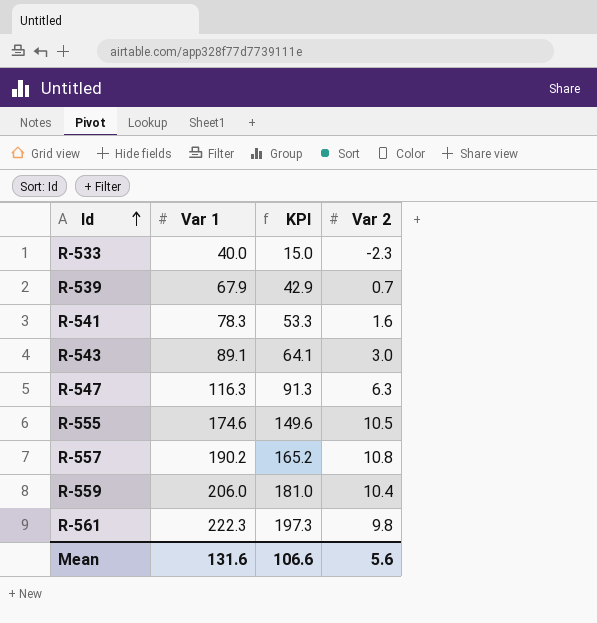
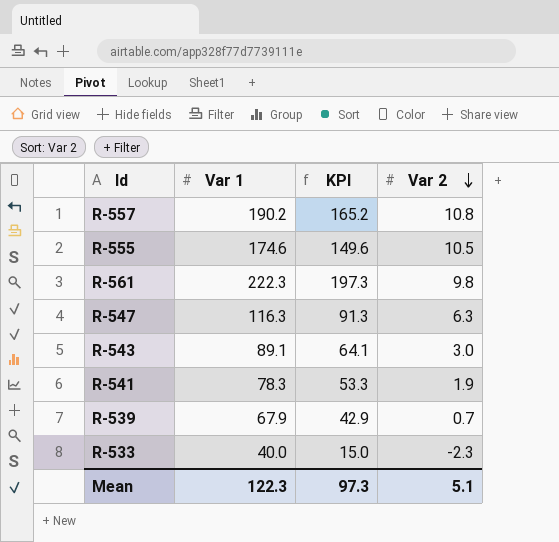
row order: Id ascending -> Var 2 descending
row R-559: 206.0 | 181.0 | 10.4 -> none
R-541 | Var 2: 1.6 -> 1.9
Mean | Var 1: 131.6 -> 122.3
Mean | KPI: 106.6 -> 97.3
Mean | Var 2: 5.6 -> 5.1

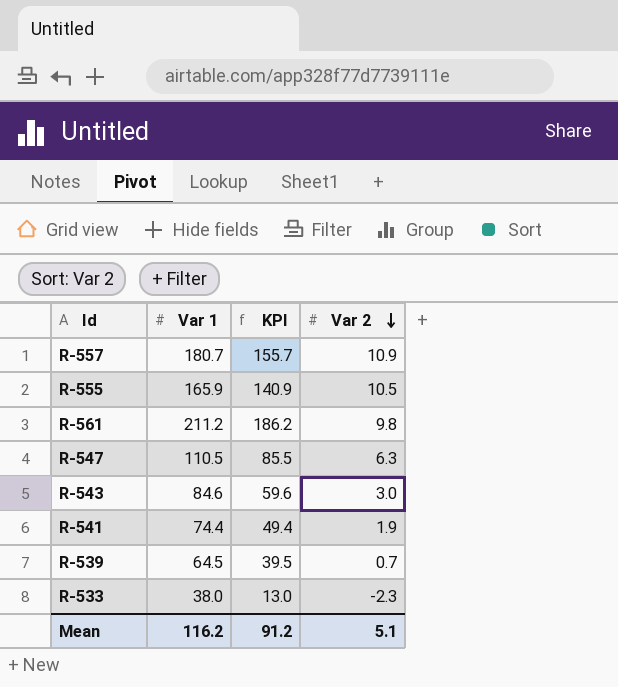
R-557 | Var 1: 190.2 -> 180.7
R-557 | KPI: 165.2 -> 155.7
R-557 | Var 2: 10.8 -> 10.9
R-555 | Var 1: 174.6 -> 165.9
R-555 | KPI: 149.6 -> 140.9
R-561 | Var 1: 222.3 -> 211.2
R-561 | KPI: 197.3 -> 186.2
R-547 | Var 1: 116.3 -> 110.5
R-547 | KPI: 91.3 -> 85.5
R-543 | Var 1: 89.1 -> 84.6
R-543 | KPI: 64.1 -> 59.6
R-541 | Var 1: 78.3 -> 74.4
R-541 | KPI: 53.3 -> 49.4
R-539 | Var 1: 67.9 -> 64.5
R-539 | KPI: 42.9 -> 39.5
R-533 | Var 1: 40.0 -> 38.0
R-533 | KPI: 15.0 -> 13.0
Mean | Var 1: 122.3 -> 116.2
Mean | KPI: 97.3 -> 91.2

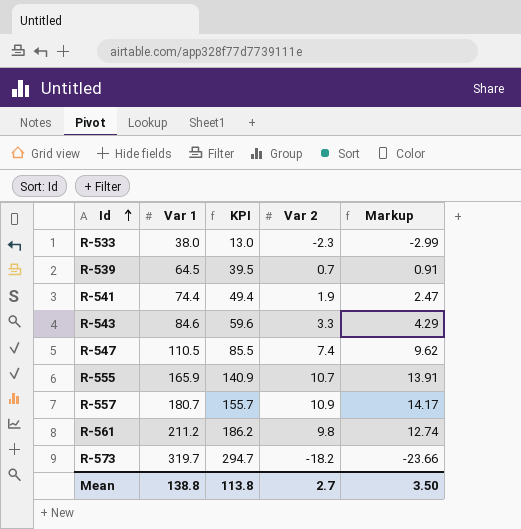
row order: Var 2 descending -> Id ascending
column Markup | formula: none -> [Var 2] * 1.3
R-543 | Var 2: 3.0 -> 3.3
R-547 | Var 2: 6.3 -> 7.4
R-555 | Var 2: 10.5 -> 10.7
row R-573: none -> 319.7 | 294.7 | -18.2 | -23.66
Mean | Var 1: 116.2 -> 138.8
Mean | KPI: 91.2 -> 113.8
Mean | Var 2: 5.1 -> 2.7

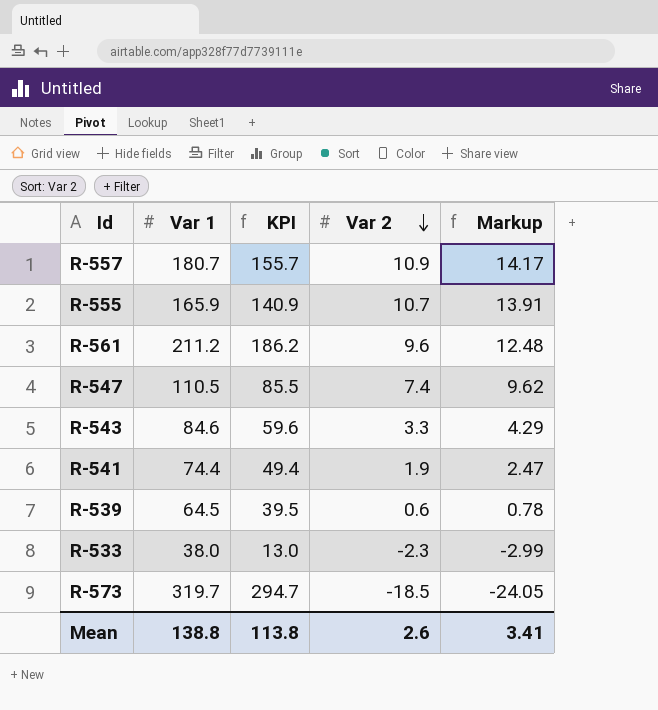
row order: Id ascending -> Var 2 descending
R-561 | Var 2: 9.8 -> 9.6
R-561 | Markup: 12.74 -> 12.48
R-539 | Var 2: 0.7 -> 0.6
R-539 | Markup: 0.91 -> 0.78
R-573 | Var 2: -18.2 -> -18.5
R-573 | Markup: -23.66 -> -24.05
Mean | Var 2: 2.7 -> 2.6
Mean | Markup: 3.50 -> 3.41

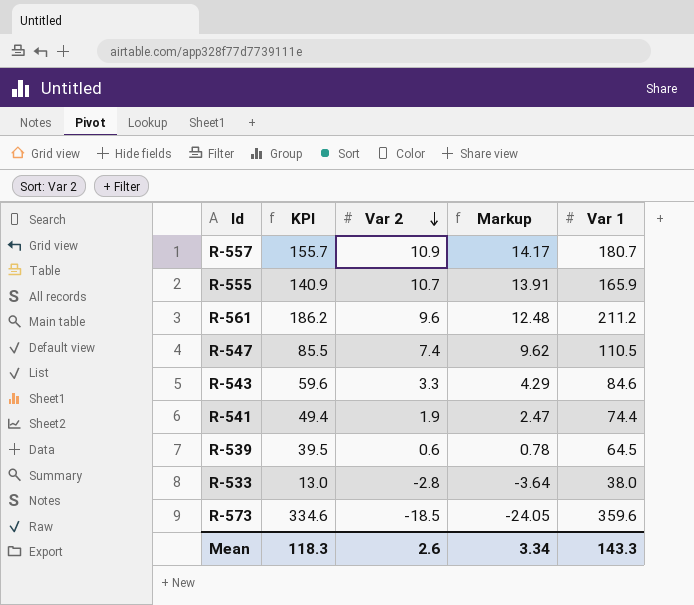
column Var 1 | position: 2 -> 5
R-533 | Var 2: -2.3 -> -2.8
R-533 | Markup: -2.99 -> -3.64
R-573 | KPI: 294.7 -> 334.6
R-573 | Var 1: 319.7 -> 359.6
Mean | KPI: 113.8 -> 118.3
Mean | Markup: 3.41 -> 3.34
Mean | Var 1: 138.8 -> 143.3

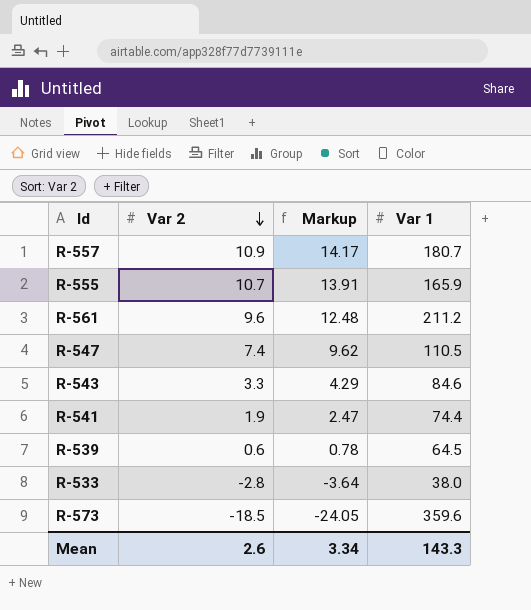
column KPI | formula: [Var 1] - 25 -> none

